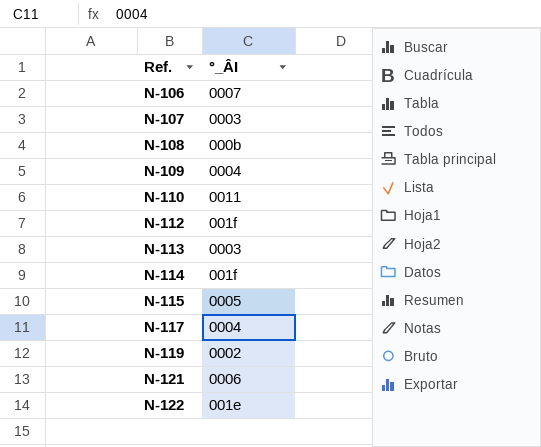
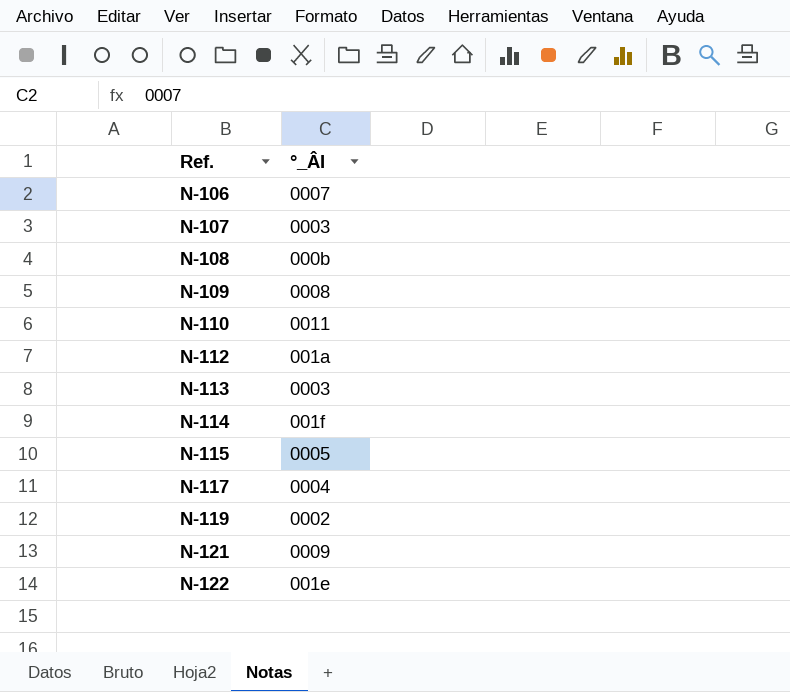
N-109 | °_ÂI: 0004 -> 0008
N-112 | °_ÂI: 001f -> 001a
N-121 | °_ÂI: 0006 -> 0009

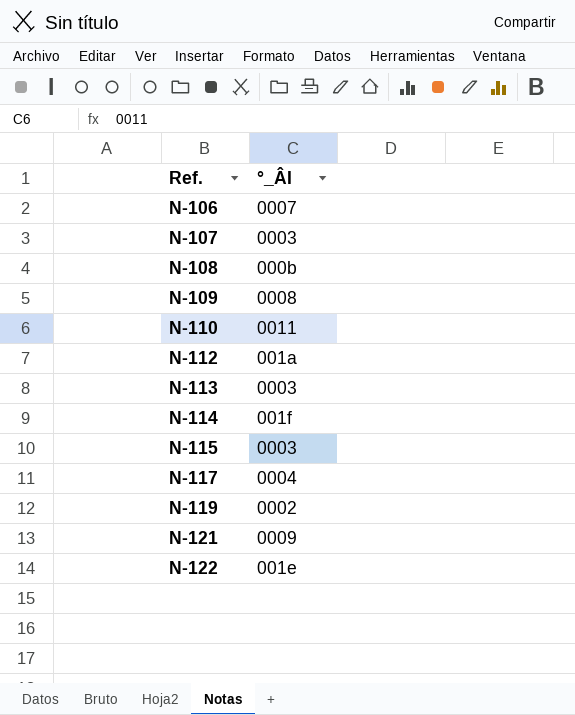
N-115 | °_ÂI: 0005 -> 0003

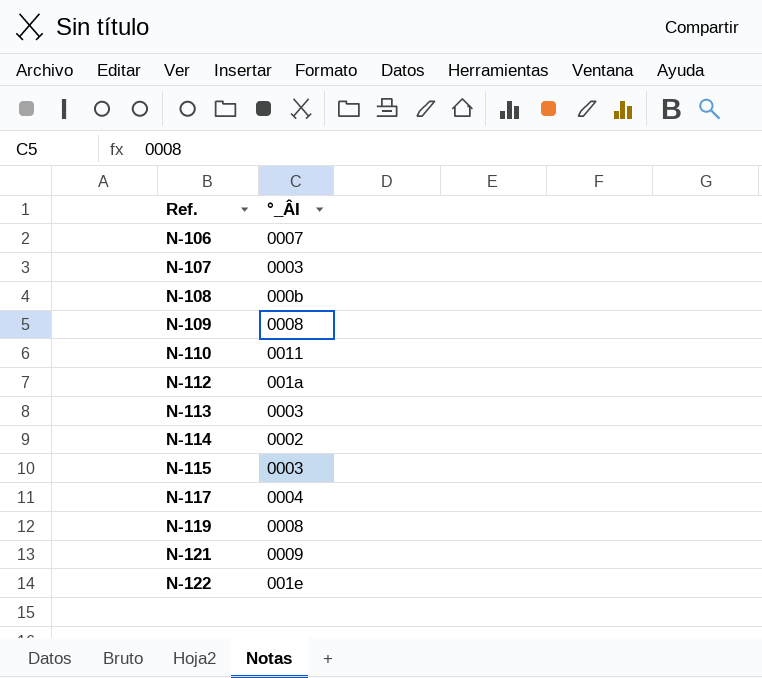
N-114 | °_ÂI: 001f -> 0002
N-119 | °_ÂI: 0002 -> 0008

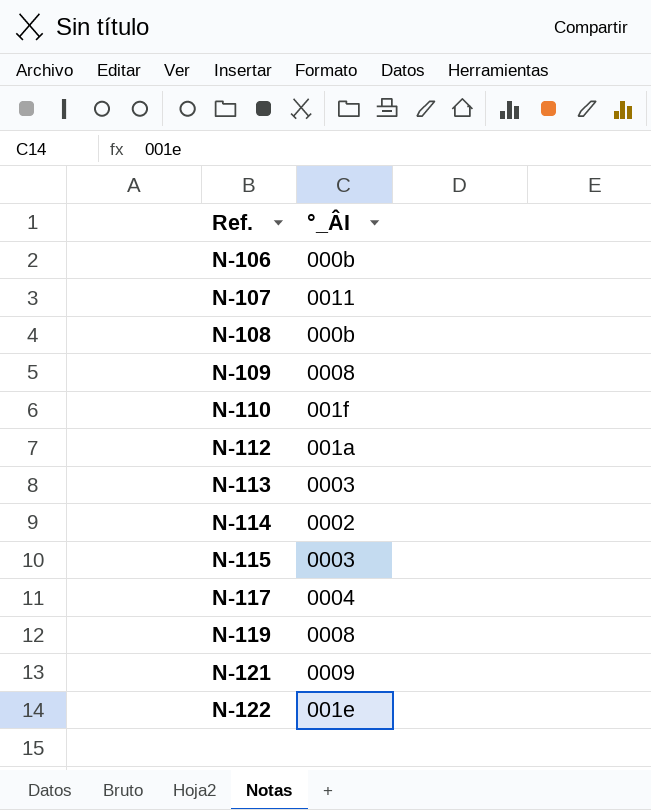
N-106 | °_ÂI: 0007 -> 000b
N-107 | °_ÂI: 0003 -> 0011
N-110 | °_ÂI: 0011 -> 001f

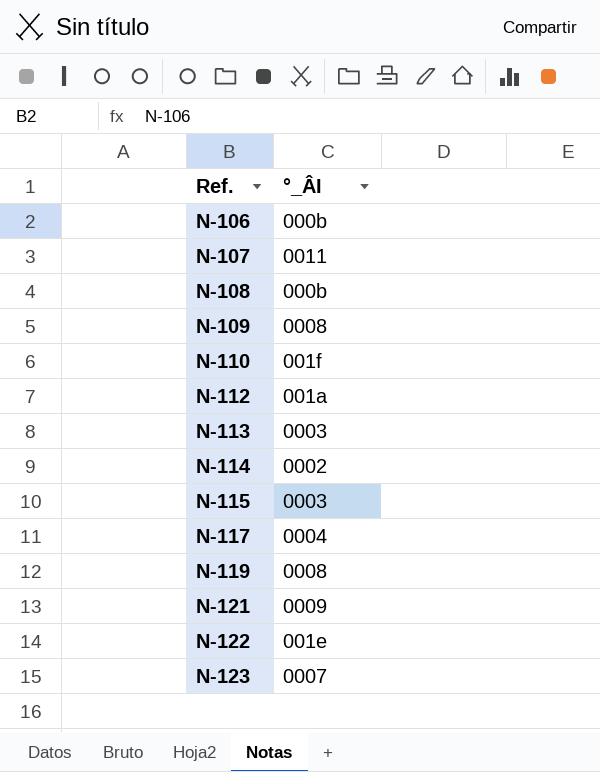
row N-123: none -> 0007

